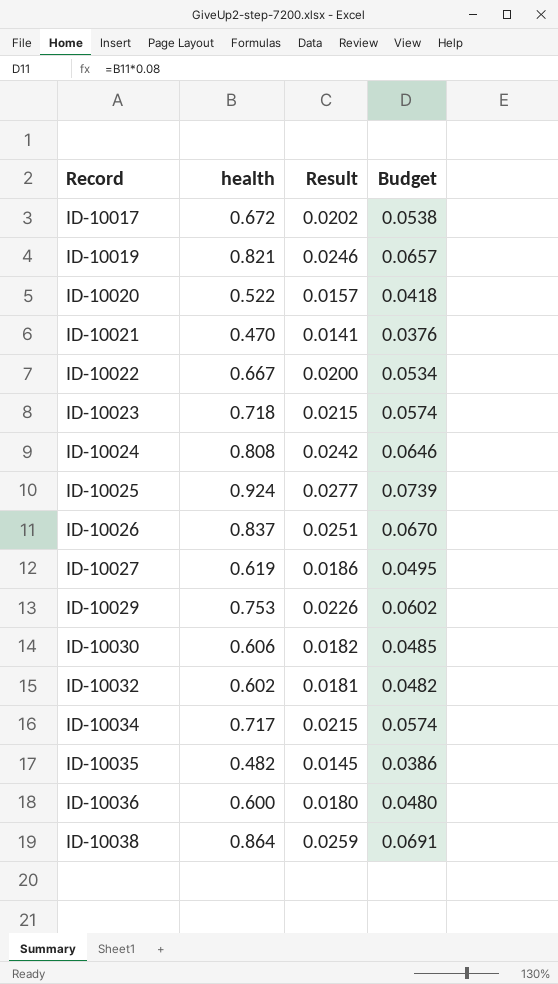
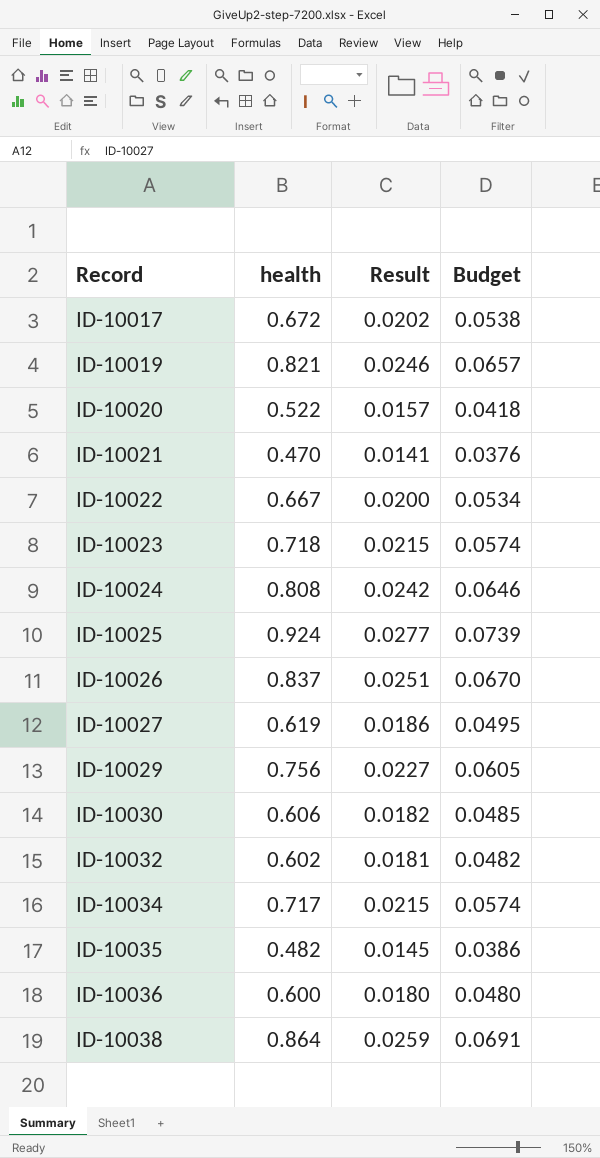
ID-10029 | health: 0.753 -> 0.756
ID-10029 | Result: 0.0226 -> 0.0227
ID-10029 | Budget: 0.0602 -> 0.0605

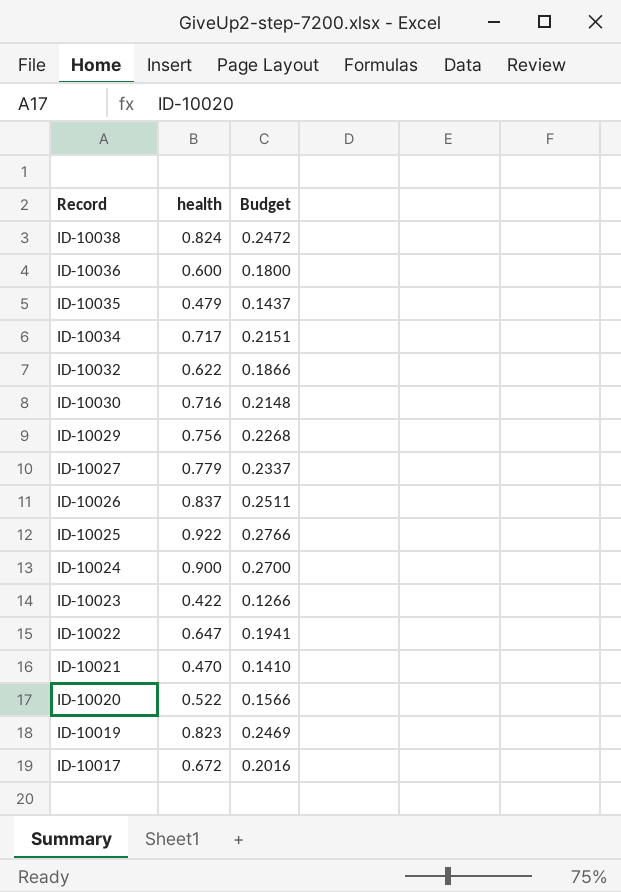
row order: Record ascending -> Record descending
column Result | formula: [health] * 0.03 -> none
column Budget | formula: [health] * 0.08 -> [health] * 0.3
ID-10038 | health: 0.864 -> 0.824
ID-10035 | health: 0.482 -> 0.479
ID-10032 | health: 0.602 -> 0.622
ID-10030 | health: 0.606 -> 0.716
ID-10027 | health: 0.619 -> 0.779
ID-10025 | health: 0.924 -> 0.922
ID-10024 | health: 0.808 -> 0.900
ID-10023 | health: 0.718 -> 0.422
ID-10022 | health: 0.667 -> 0.647
ID-10019 | health: 0.821 -> 0.823

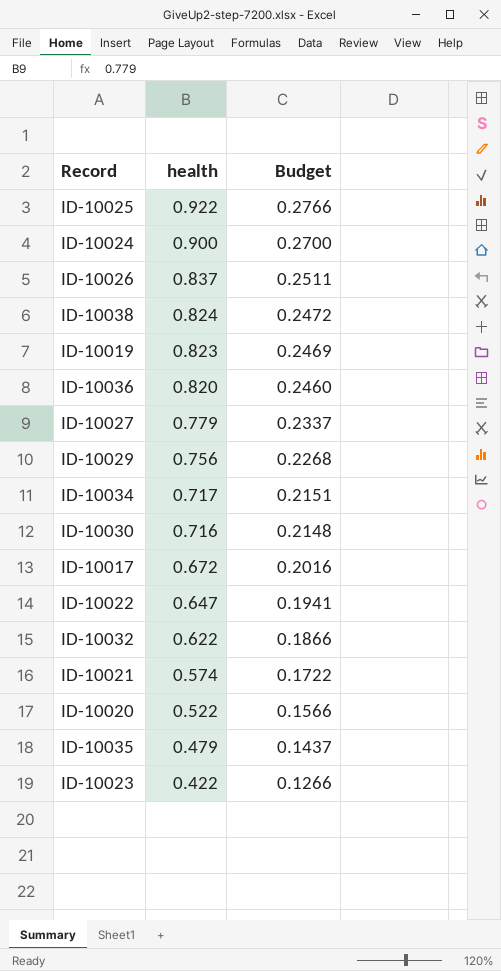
row order: Record descending -> health descending
ID-10036 | health: 0.600 -> 0.820
ID-10036 | Budget: 0.1800 -> 0.2460
ID-10021 | health: 0.470 -> 0.574
ID-10021 | Budget: 0.1410 -> 0.1722

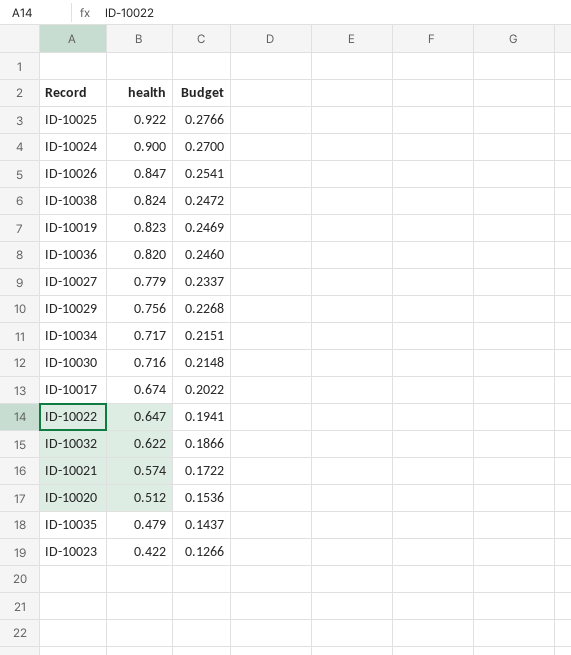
ID-10026 | health: 0.837 -> 0.847
ID-10026 | Budget: 0.2511 -> 0.2541
ID-10017 | health: 0.672 -> 0.674
ID-10017 | Budget: 0.2016 -> 0.2022
ID-10020 | health: 0.522 -> 0.512
ID-10020 | Budget: 0.1566 -> 0.1536

